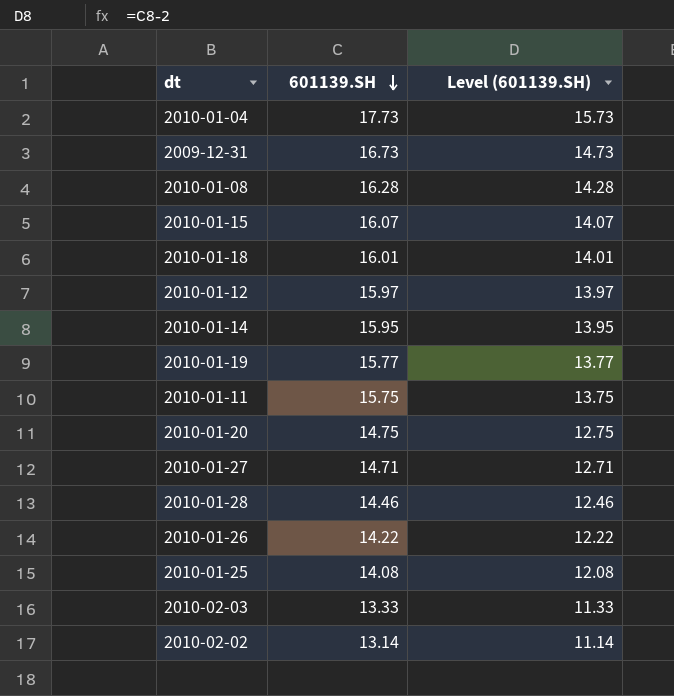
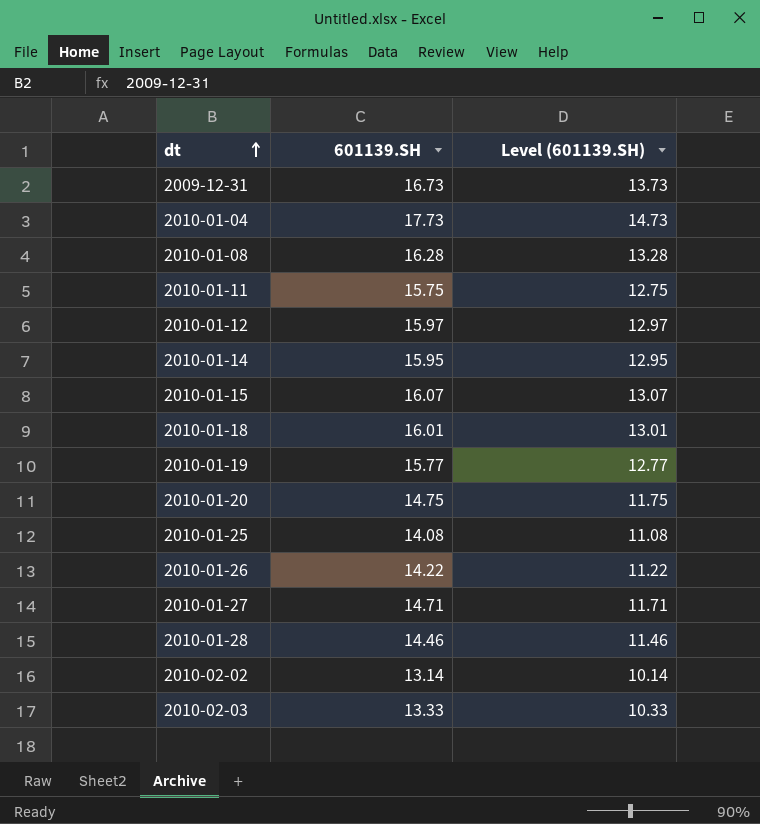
row order: 601139.SH descending -> dt ascending
column Level (601139.SH) | formula: [601139.SH] - 2 -> [601139.SH] - 3

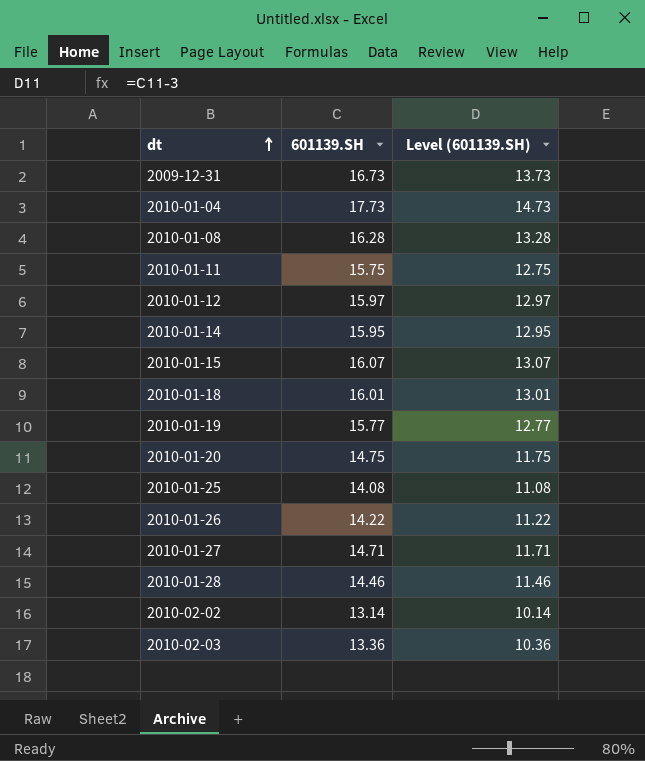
2010-02-03 | 601139.SH: 13.33 -> 13.36
2010-02-03 | Level (601139.SH): 10.33 -> 10.36

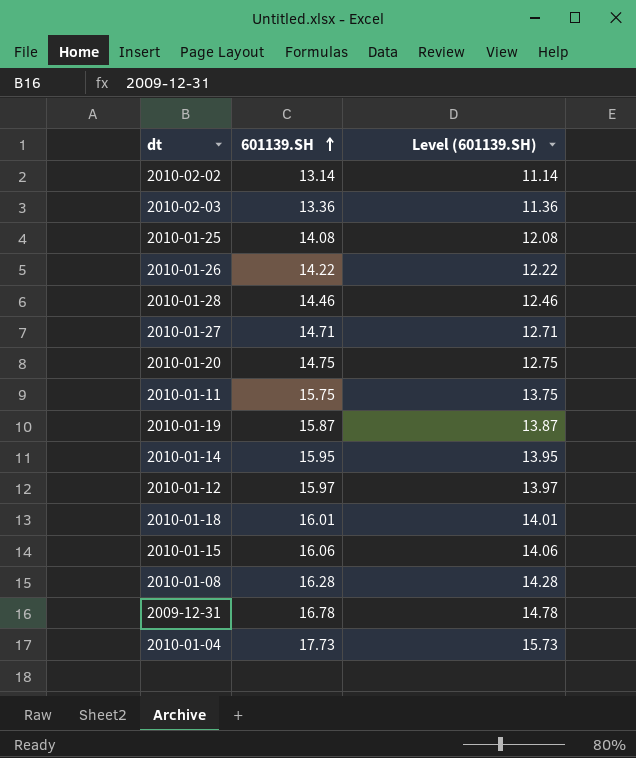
row order: dt ascending -> 601139.SH ascending
column Level (601139.SH) | formula: [601139.SH] - 3 -> [601139.SH] - 2
2010-01-19 | 601139.SH: 15.77 -> 15.87
2010-01-15 | 601139.SH: 16.07 -> 16.06
2009-12-31 | 601139.SH: 16.73 -> 16.78

